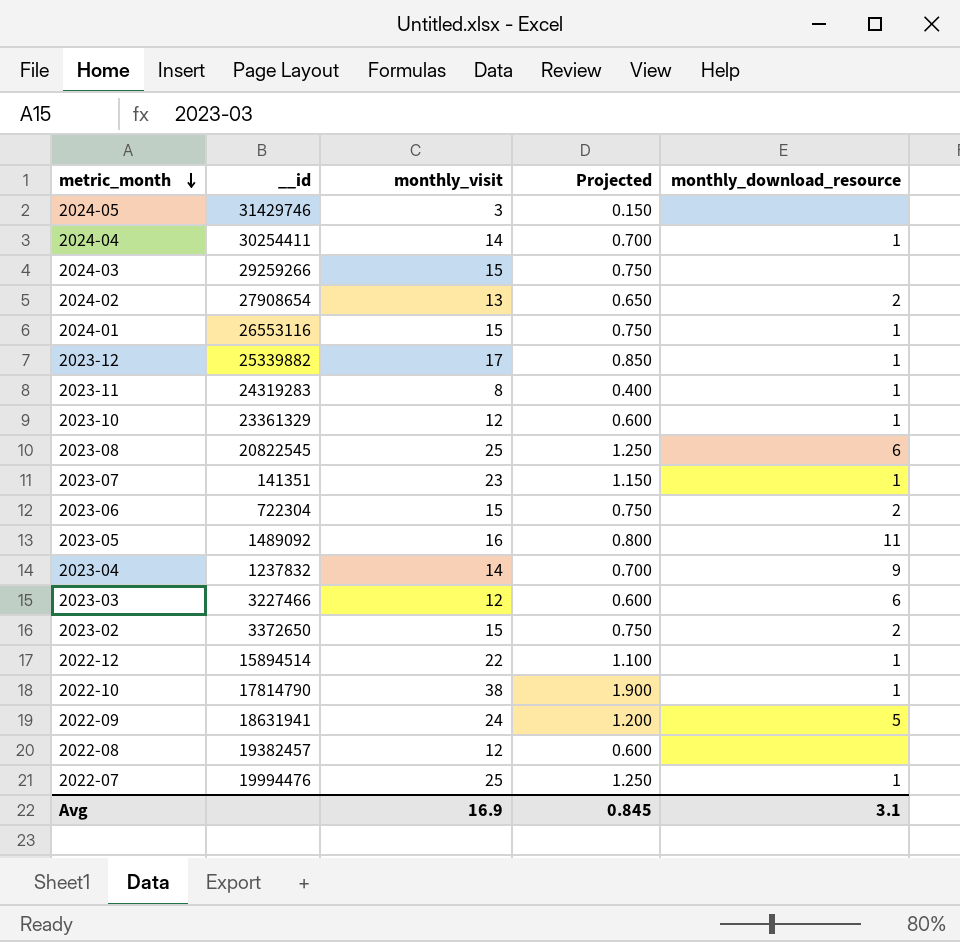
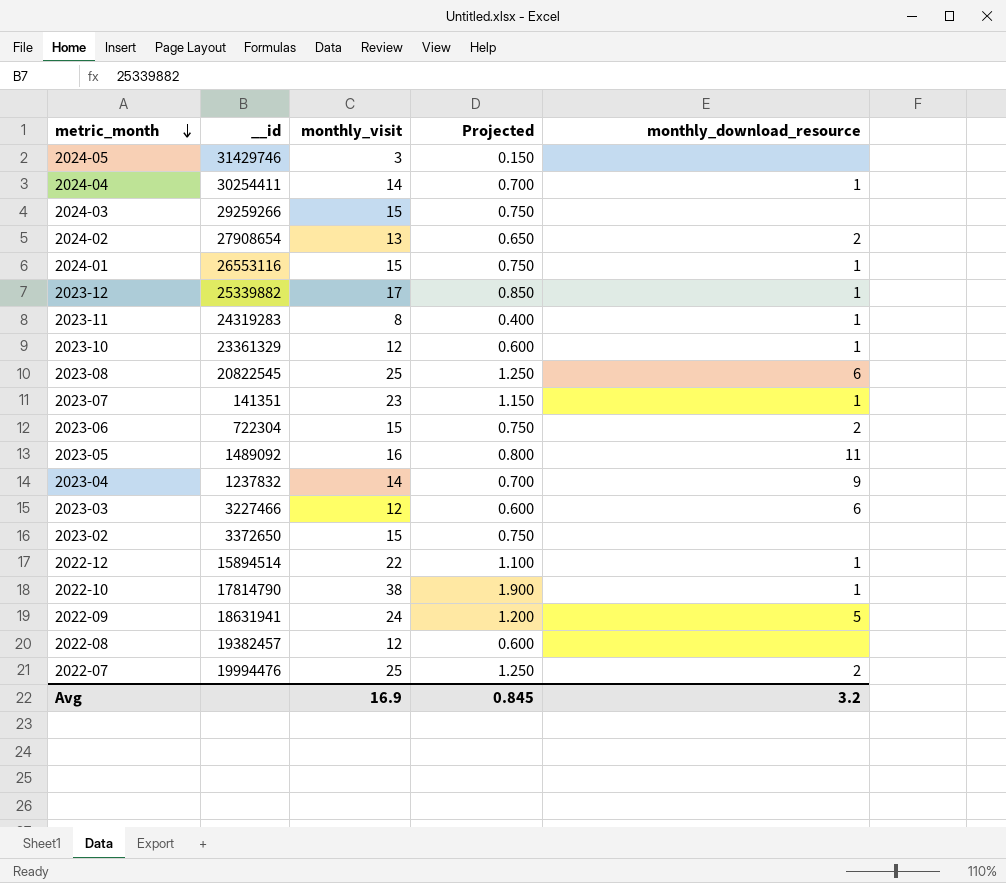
2023-02 | monthly_download_resource: 2 -> none
2022-07 | monthly_download_resource: 1 -> 2
Avg | monthly_download_resource: 3.1 -> 3.2

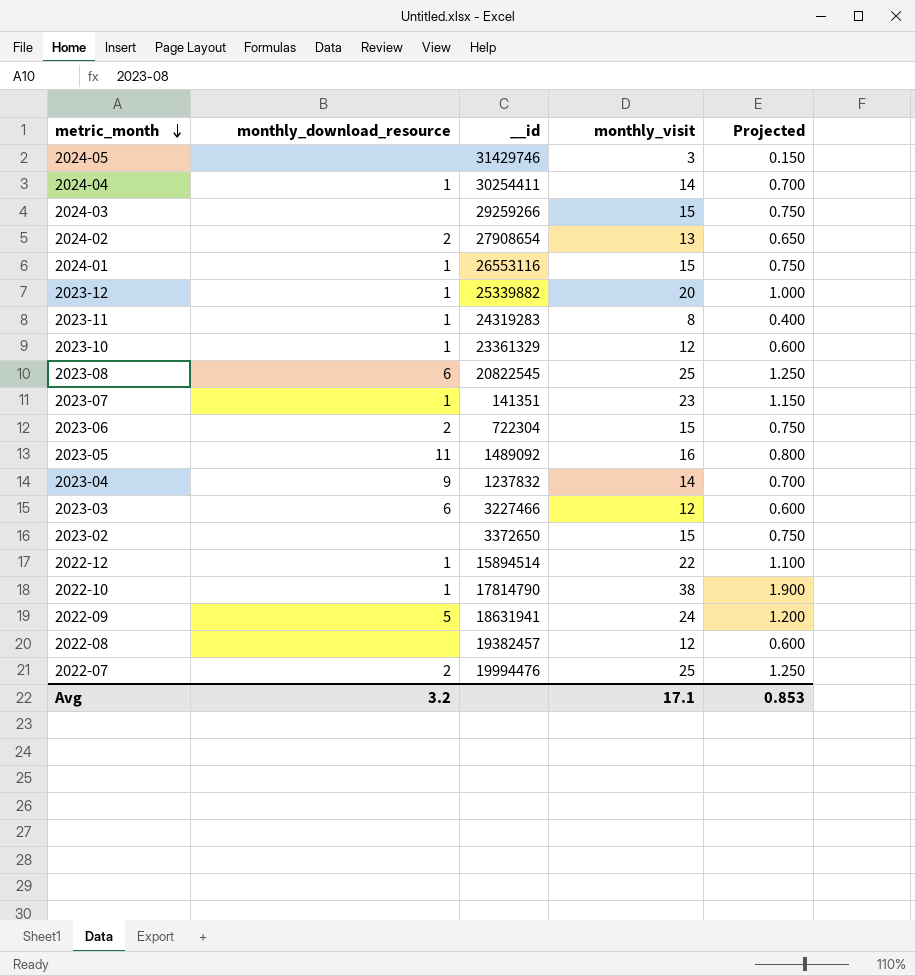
column monthly_download_resource | position: 5 -> 2
2023-12 | monthly_visit: 17 -> 20
2023-12 | Projected: 0.850 -> 1.000
Avg | monthly_visit: 16.9 -> 17.1
Avg | Projected: 0.845 -> 0.853

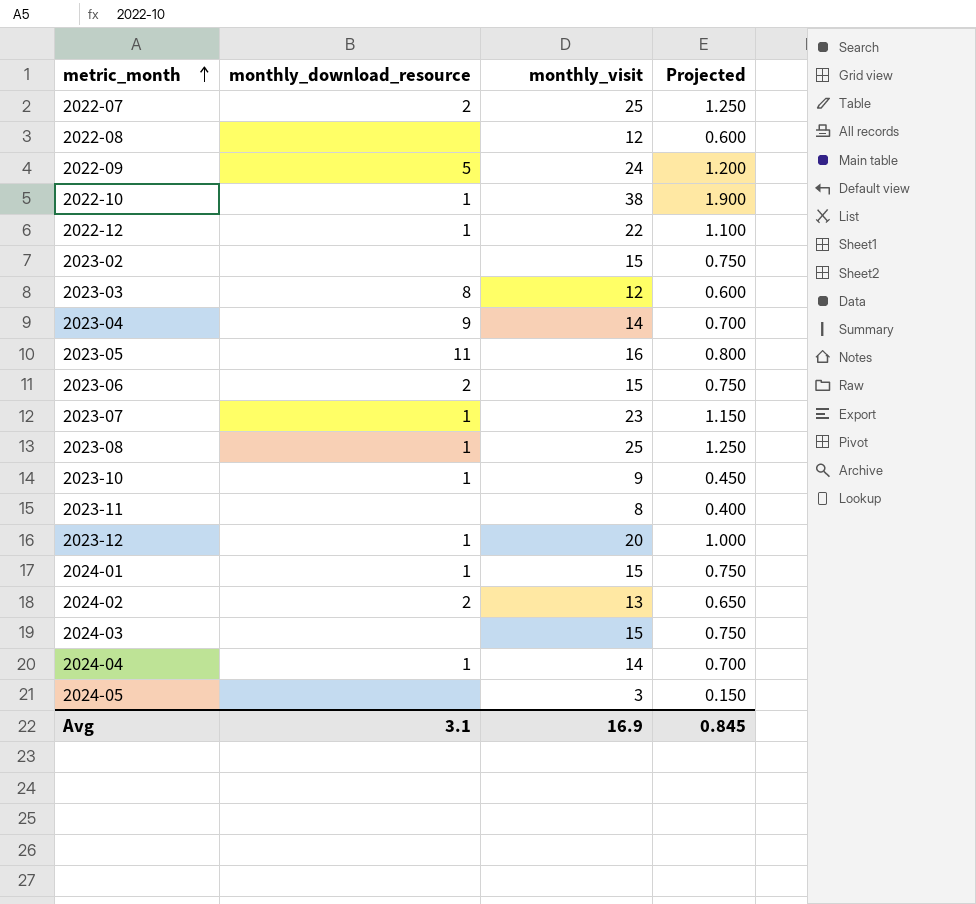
row order: metric_month descending -> metric_month ascending
column __id | position: 3 -> none
2023-03 | monthly_download_resource: 6 -> 8
2023-08 | monthly_download_resource: 6 -> 1
2023-10 | monthly_visit: 12 -> 9
2023-10 | Projected: 0.600 -> 0.450
2023-11 | monthly_download_resource: 1 -> none
Avg | monthly_download_resource: 3.2 -> 3.1
Avg | monthly_visit: 17.1 -> 16.9
Avg | Projected: 0.853 -> 0.845

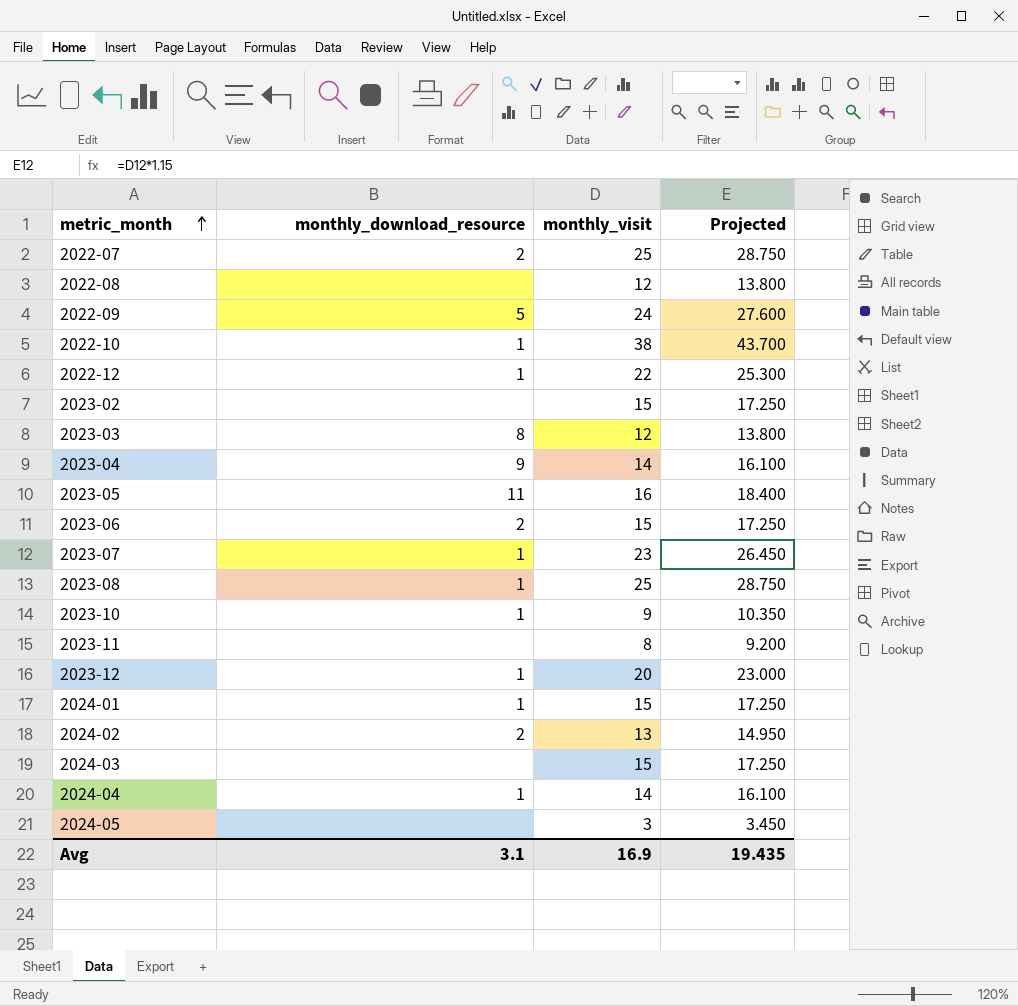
column Projected | formula: [monthly_visit] * 0.05 -> [monthly_visit] * 1.15
Avg | Projected: 0.845 -> 19.435

